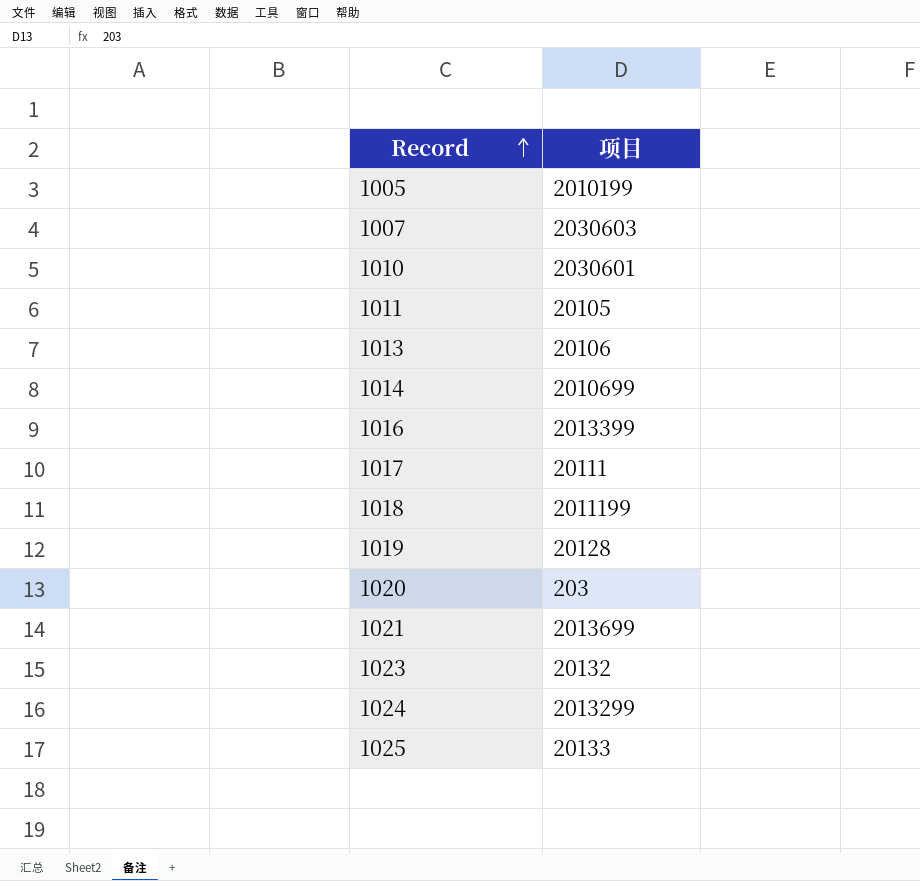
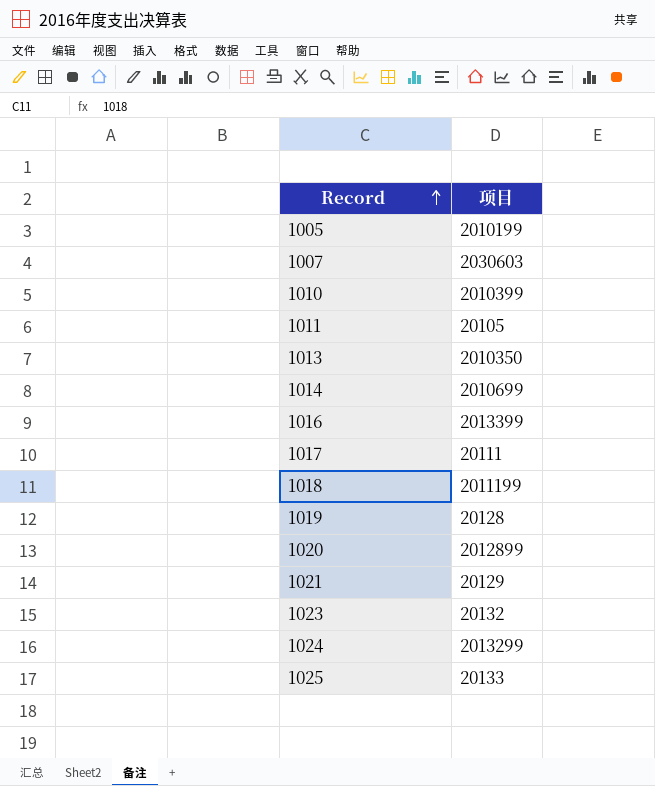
1010 | 项目: 2030601 -> 2010399
1013 | 项目: 20106 -> 2010350
1020 | 项目: 203 -> 2012899
1021 | 项目: 2013699 -> 20129

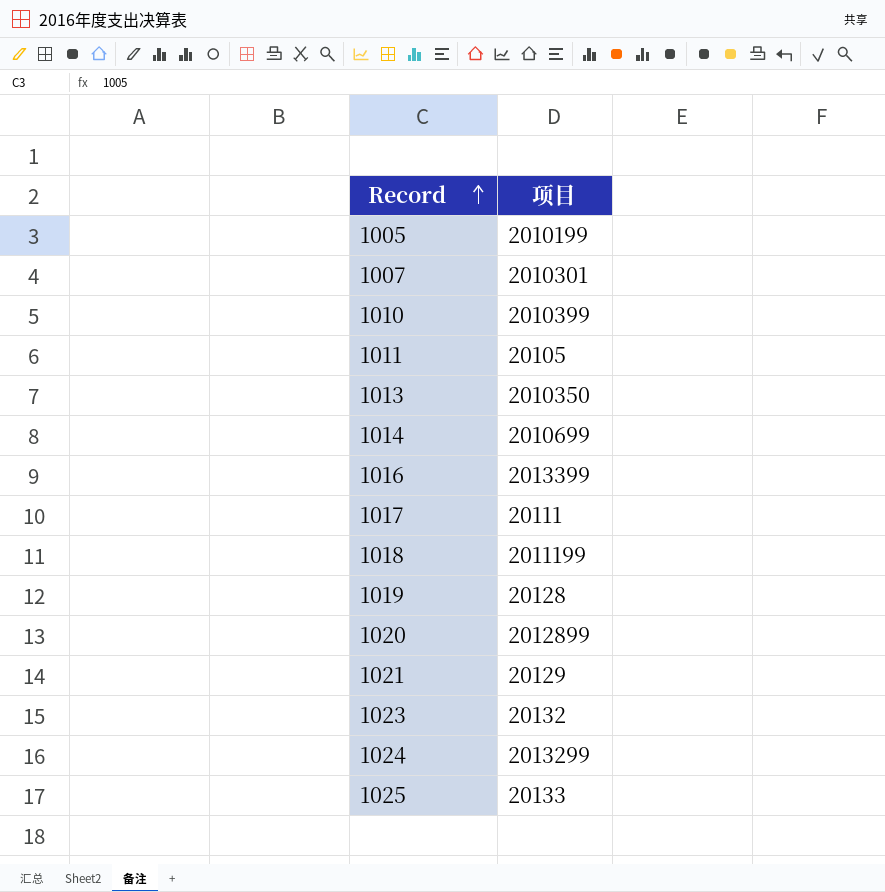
1007 | 项目: 2030603 -> 2010301

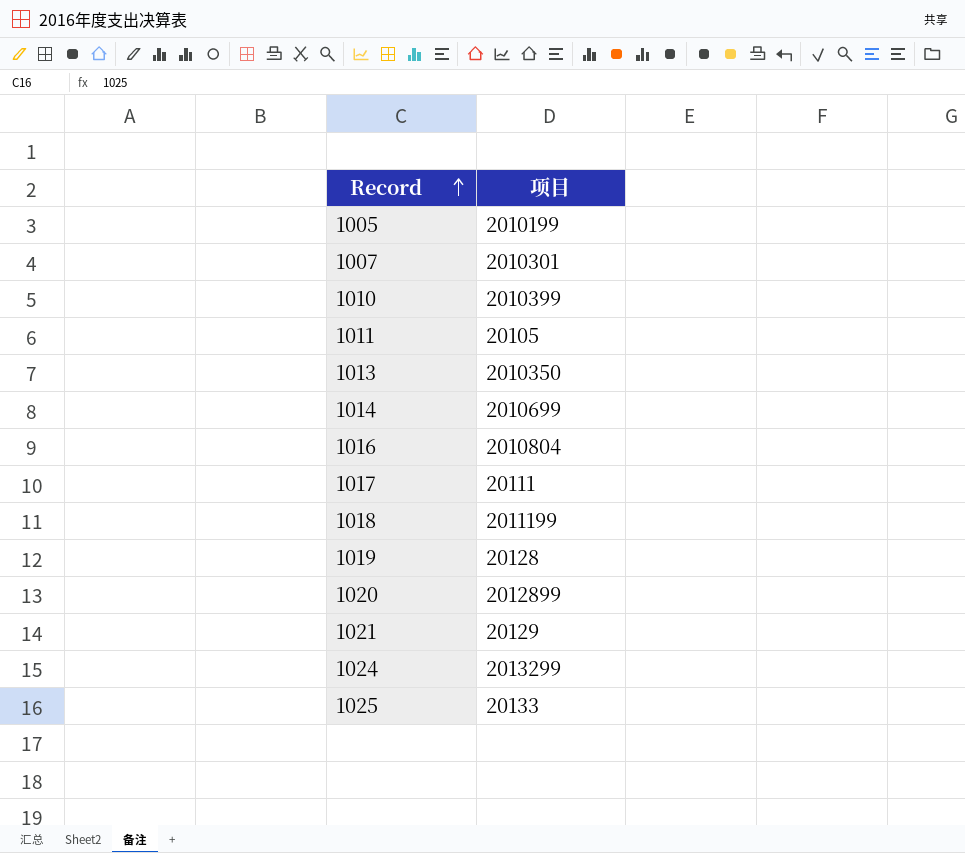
row 1023: 20132 -> none
1016 | 项目: 2013399 -> 2010804

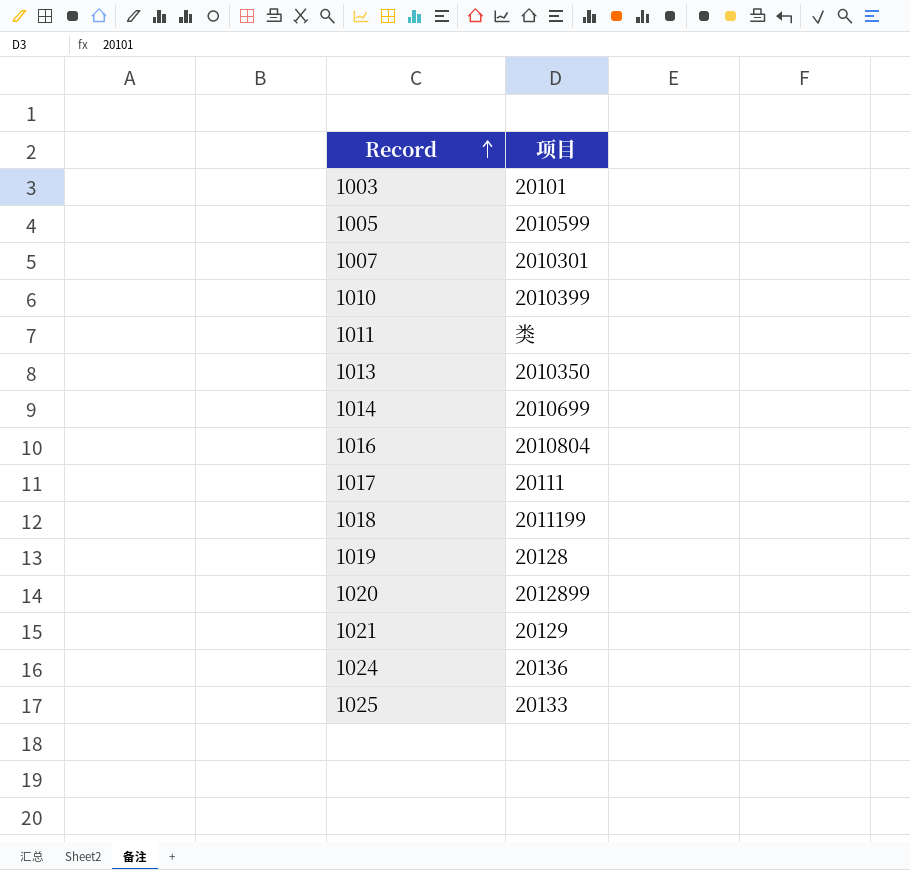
row 1003: none -> 20101
1005 | 项目: 2010199 -> 2010599
1011 | 项目: 20105 -> 类
1024 | 项目: 2013299 -> 20136

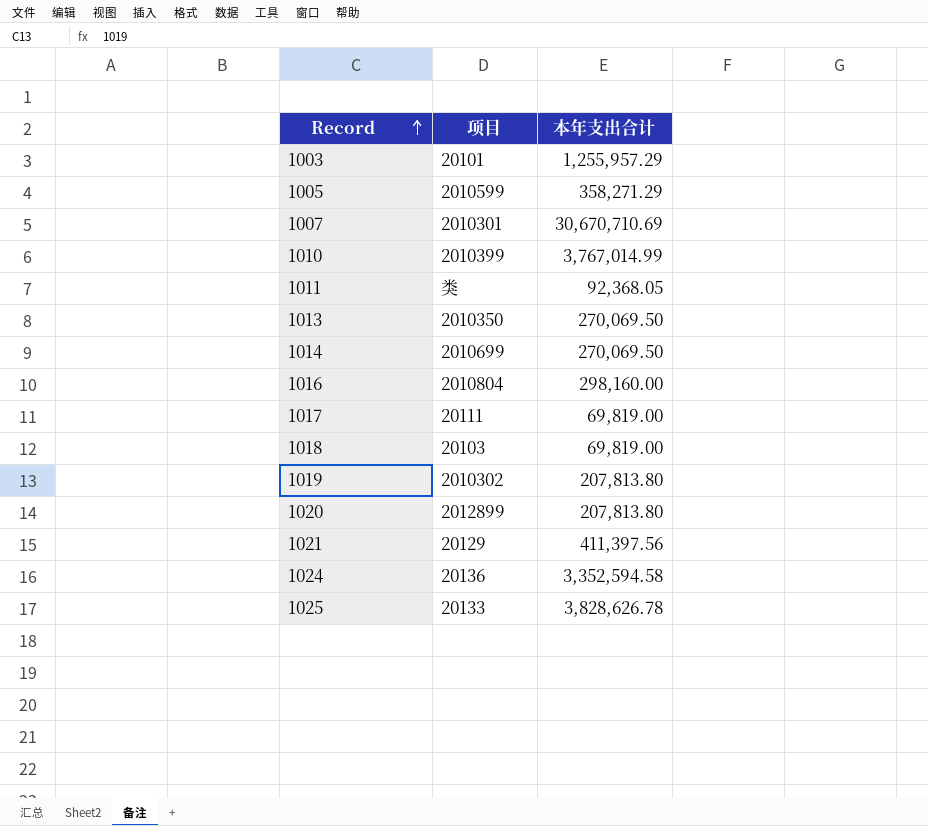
column 本年支出合计 | position: none -> 3
1018 | 项目: 2011199 -> 20103
1019 | 项目: 20128 -> 2010302

